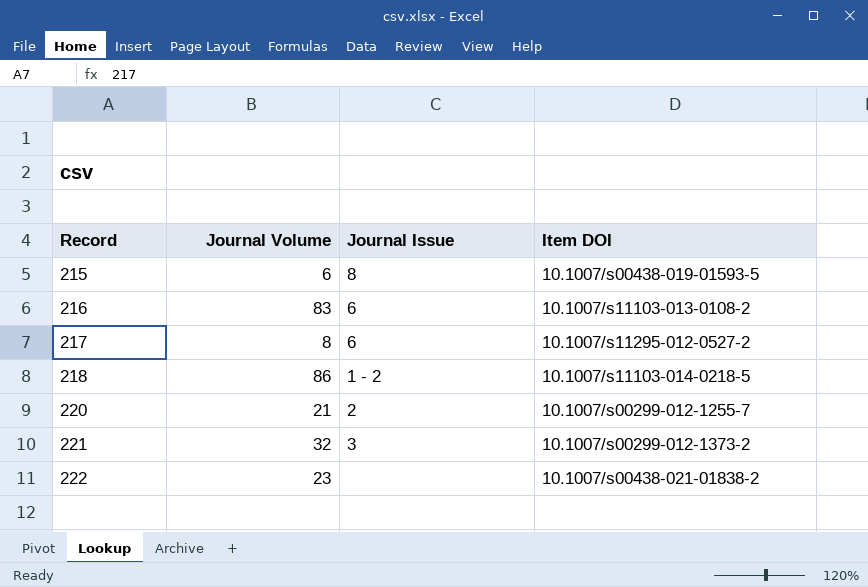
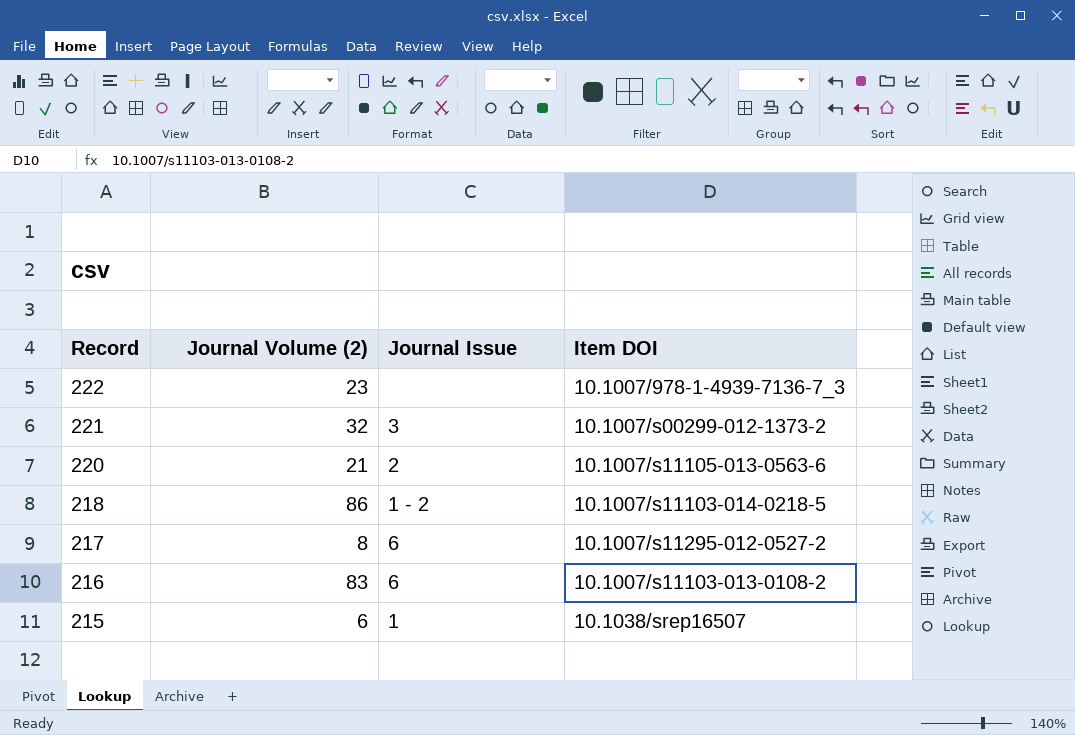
row order: Record ascending -> Record descending
column name: Journal Volume -> Journal Volume (2)
222 | Item DOI: 10.1007/s00438-021-01838-2 -> 10.1007/978-1-4939-7136-7_3
220 | Item DOI: 10.1007/s00299-012-1255-7 -> 10.1007/s11105-013-0563-6
215 | Journal Issue: 8 -> 1
215 | Item DOI: 10.1007/s00438-019-01593-5 -> 10.1038/srep16507

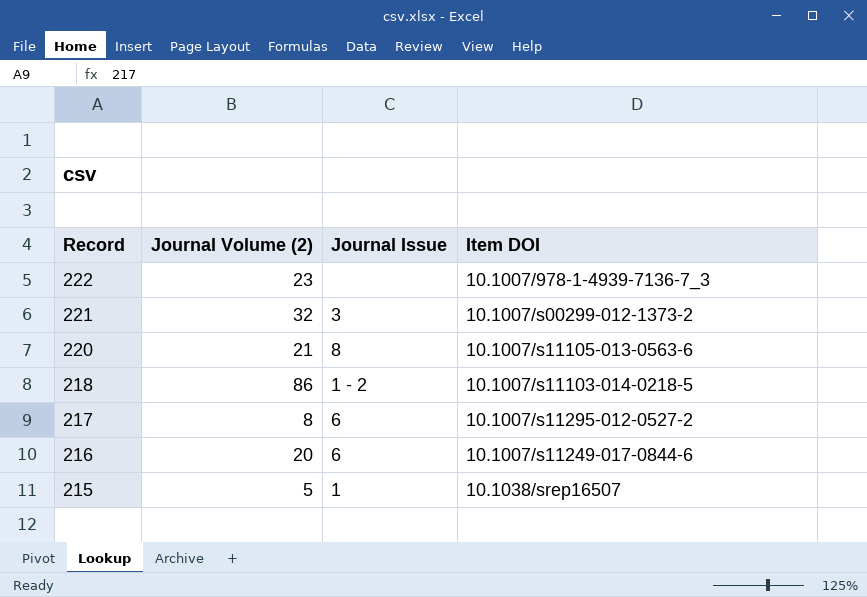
220 | Journal Issue: 2 -> 8
216 | Journal Volume (2): 83 -> 20
216 | Item DOI: 10.1007/s11103-013-0108-2 -> 10.1007/s11249-017-0844-6
215 | Journal Volume (2): 6 -> 5

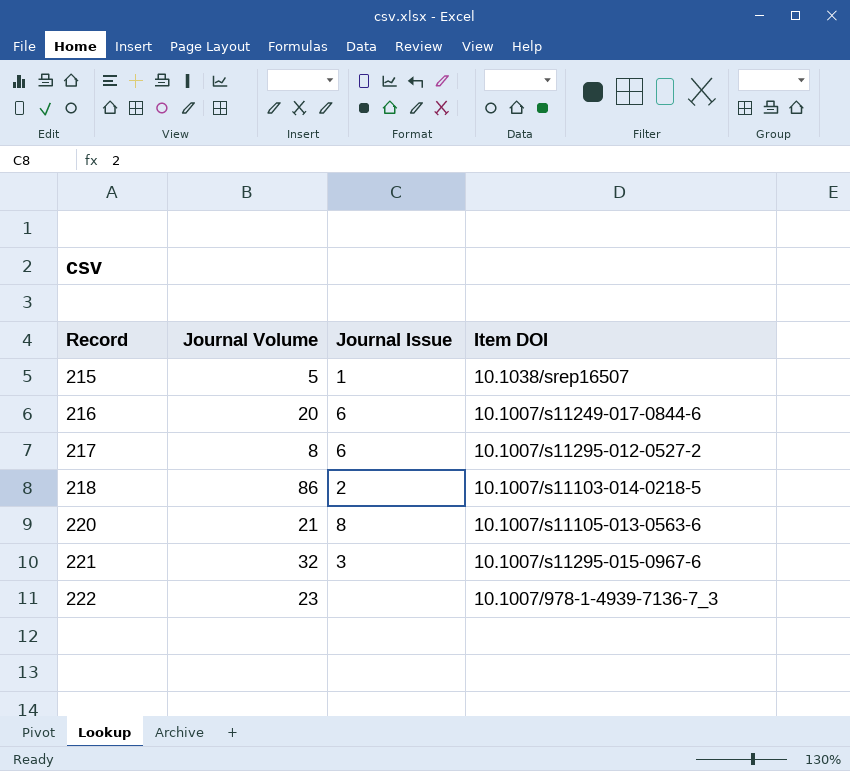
row order: Record descending -> Record ascending
column name: Journal Volume (2) -> Journal Volume
218 | Journal Issue: 1 - 2 -> 2
221 | Item DOI: 10.1007/s00299-012-1373-2 -> 10.1007/s11295-015-0967-6

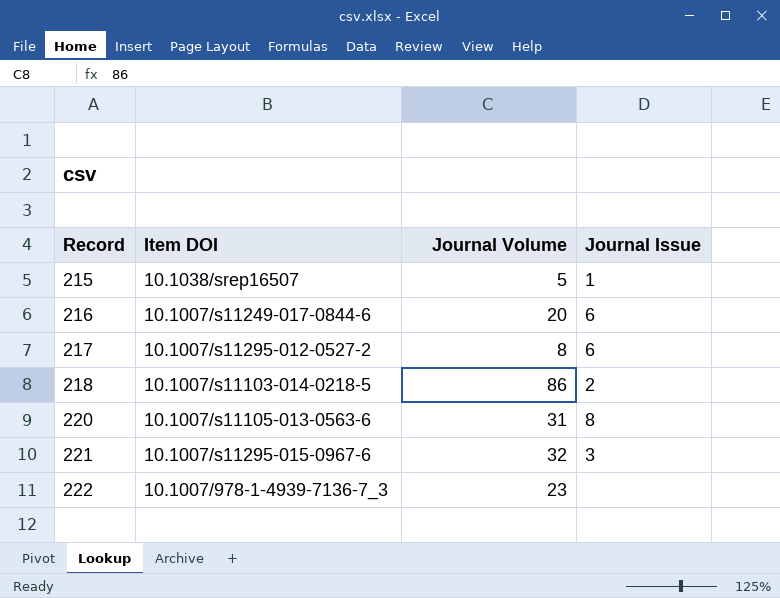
column Item DOI | position: 4 -> 2
220 | Journal Volume: 21 -> 31

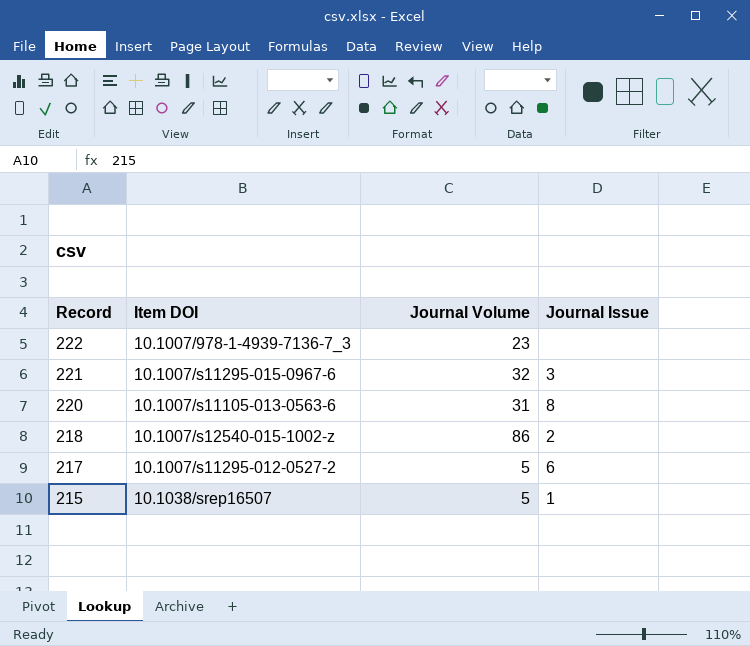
row order: Record ascending -> Record descending
row 216: 10.1007/s11249-017-0844-6 | 20 | 6 -> none
218 | Item DOI: 10.1007/s11103-014-0218-5 -> 10.1007/s12540-015-1002-z
217 | Journal Volume: 8 -> 5

